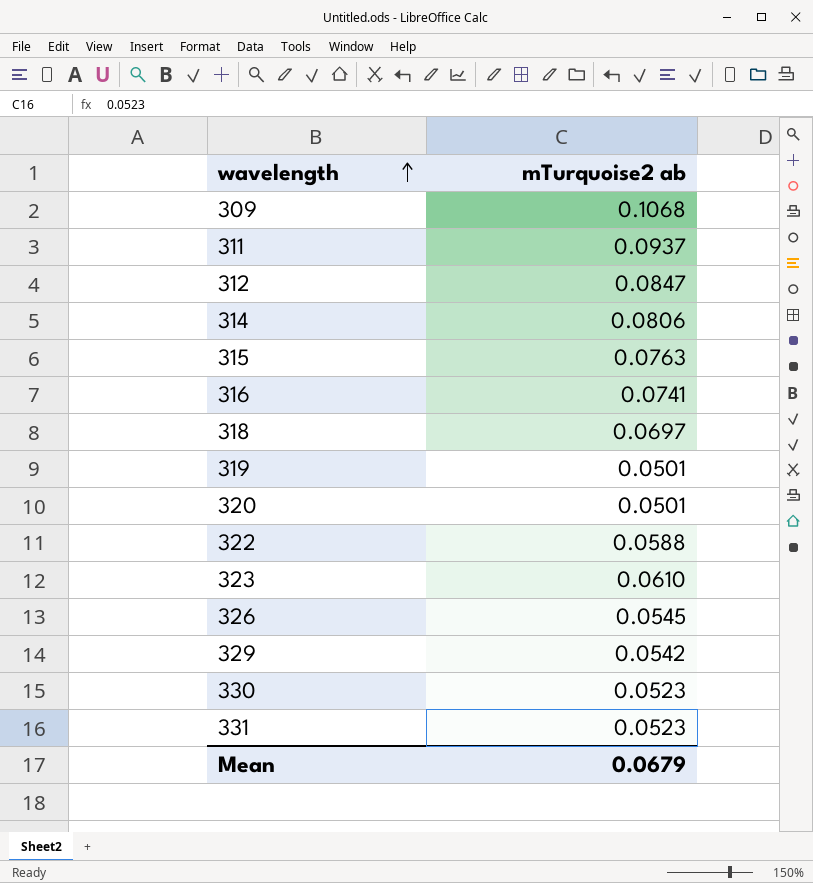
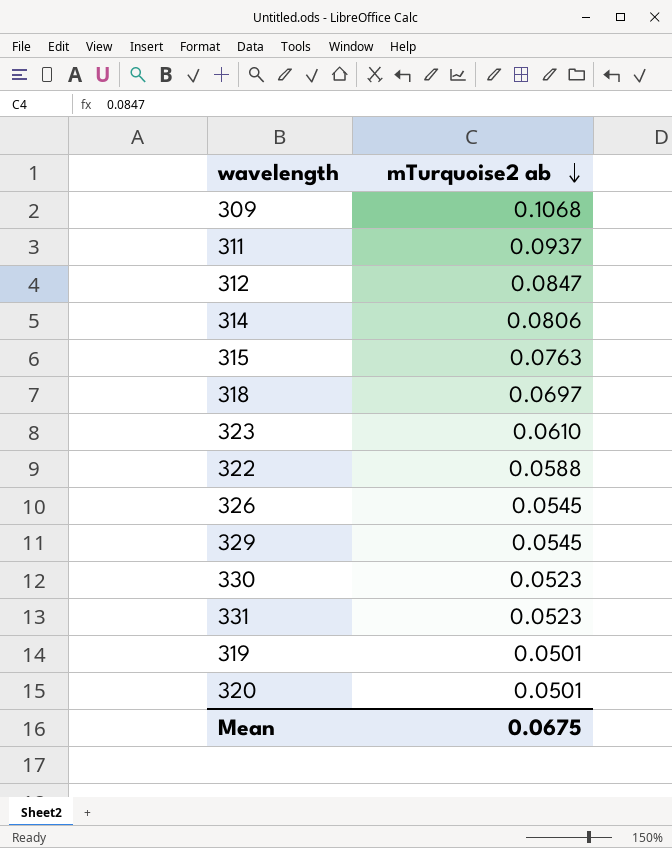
row order: wavelength ascending -> mTurquoise2 ab descending
row 316: 0.0741 -> none
329 | mTurquoise2 ab: 0.0542 -> 0.0545
Mean | mTurquoise2 ab: 0.0679 -> 0.0675

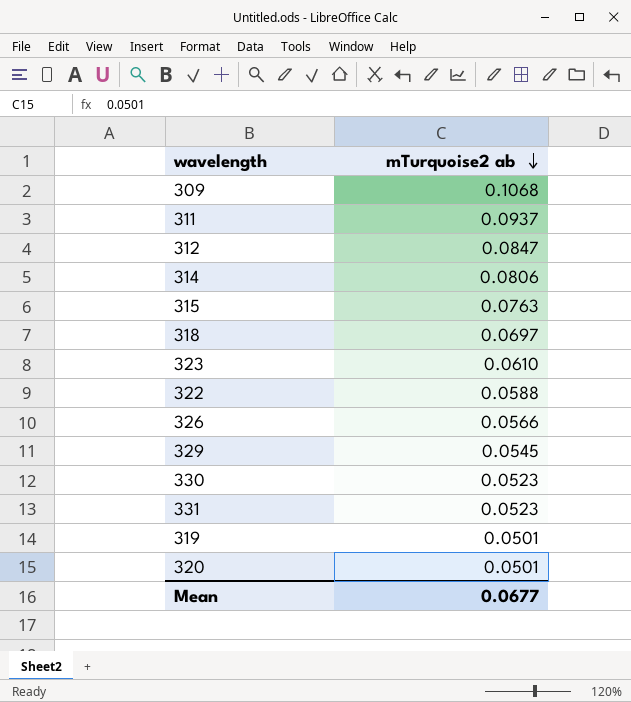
326 | mTurquoise2 ab: 0.0545 -> 0.0566
Mean | mTurquoise2 ab: 0.0675 -> 0.0677

